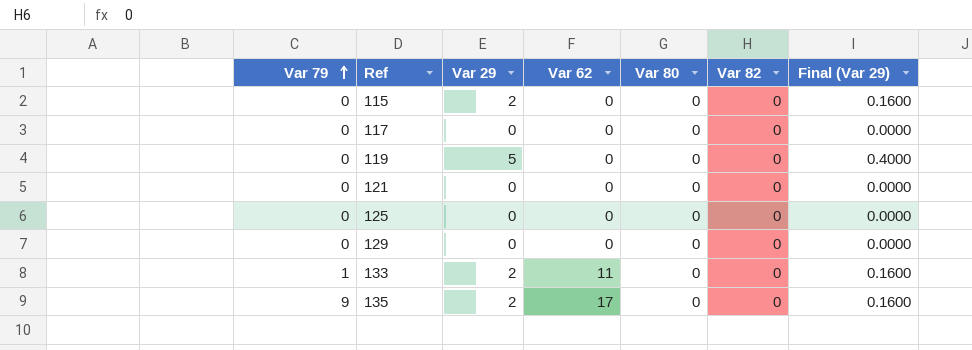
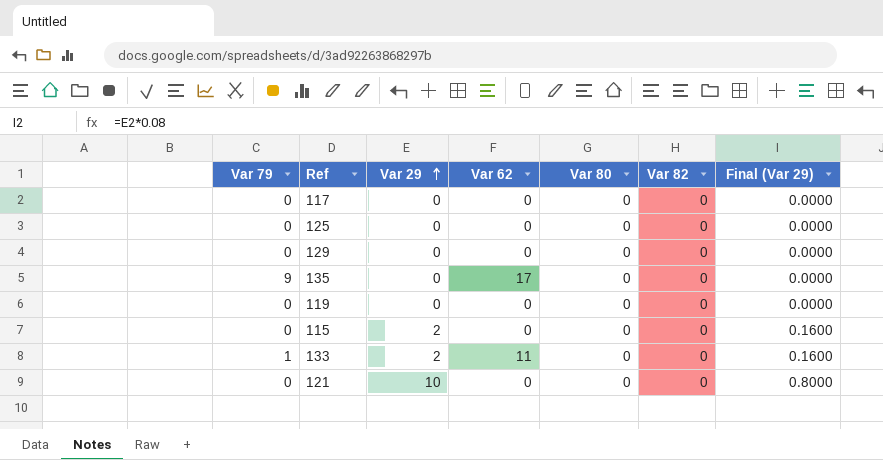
row order: Var 79 ascending -> Var 29 ascending
135 | Var 29: 2 -> 0
135 | Final (Var 29): 0.1600 -> 0.0000
119 | Var 29: 5 -> 0
119 | Final (Var 29): 0.4000 -> 0.0000
121 | Var 29: 0 -> 10
121 | Final (Var 29): 0.0000 -> 0.8000

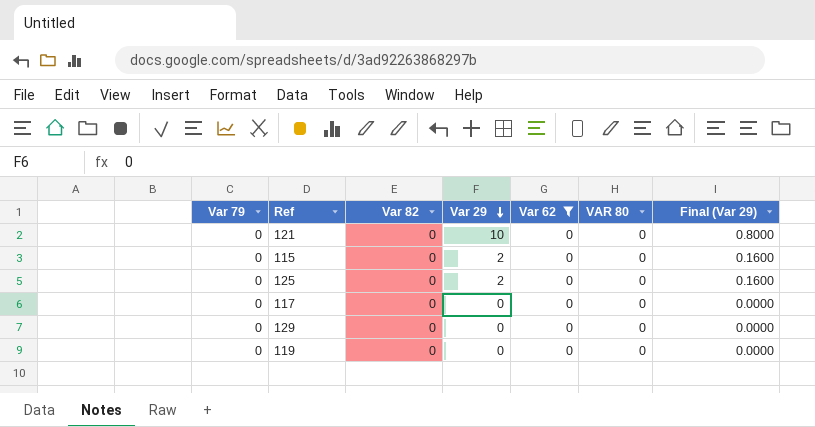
filter: none -> Var 62 = 0
row order: Var 29 ascending -> Var 29 descending
column Var 82 | position: 6 -> 3
column name: Var 80 -> VAR 80
125 | Var 29: 0 -> 2
125 | Final (Var 29): 0.0000 -> 0.1600

